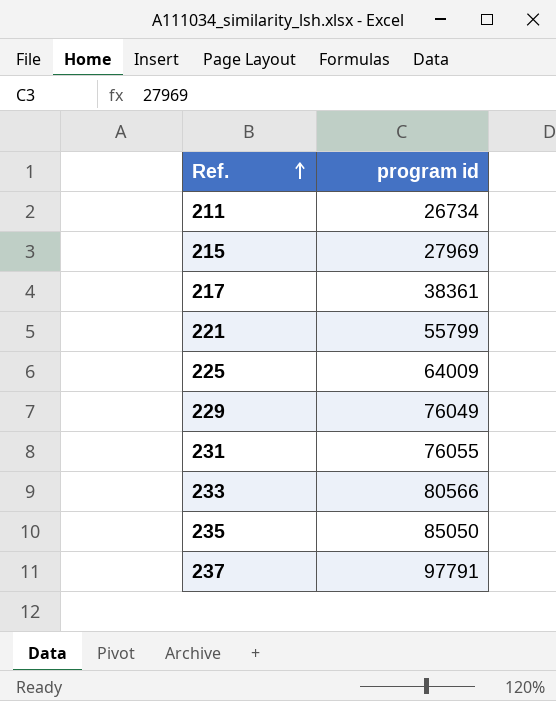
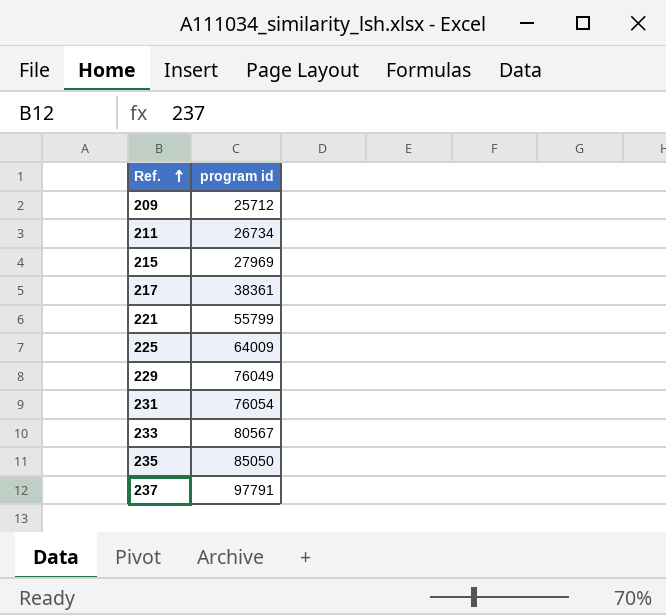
row 209: none -> 25712
231 | program id: 76055 -> 76054
233 | program id: 80566 -> 80567

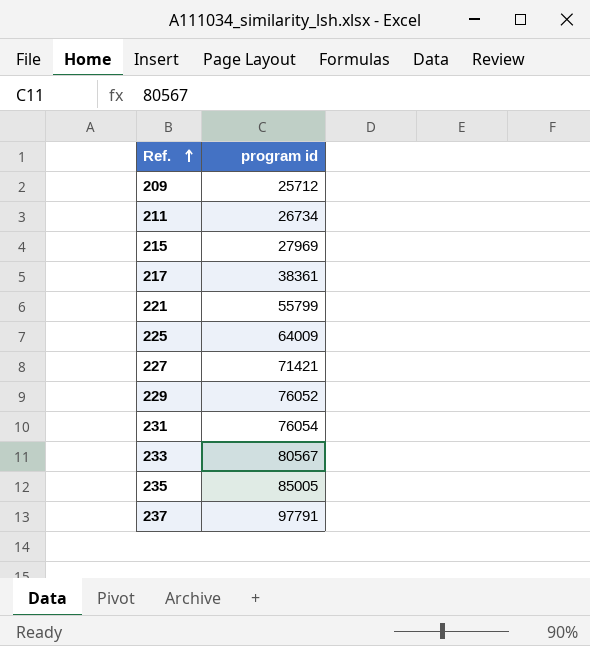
row 227: none -> 71421
229 | program id: 76049 -> 76052
235 | program id: 85050 -> 85005

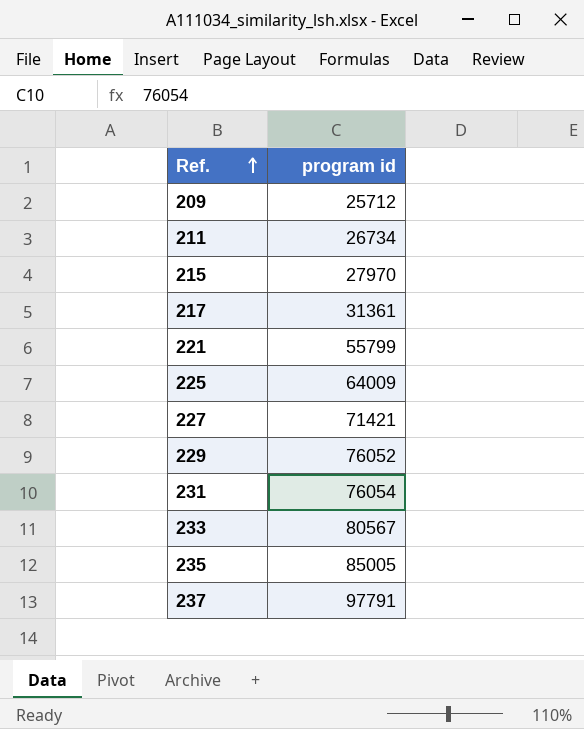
215 | program id: 27969 -> 27970
217 | program id: 38361 -> 31361

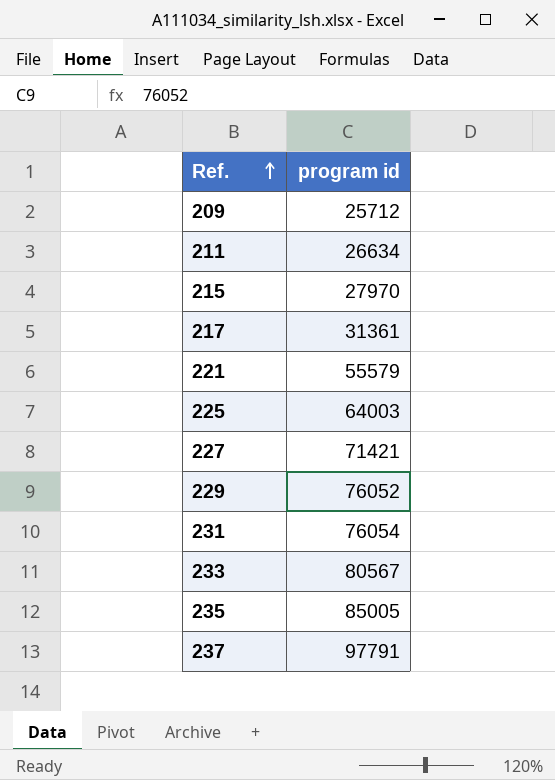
211 | program id: 26734 -> 26634
221 | program id: 55799 -> 55579
225 | program id: 64009 -> 64003

